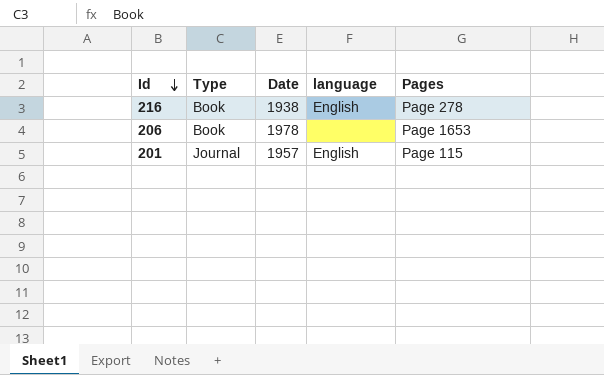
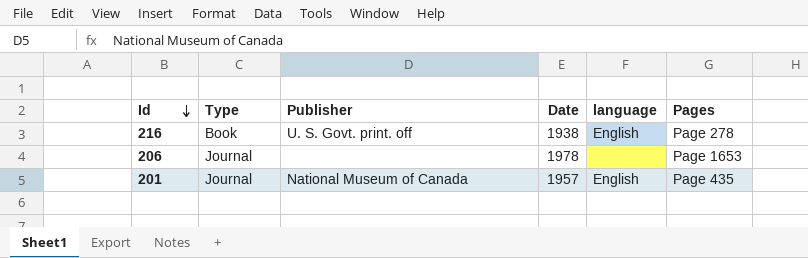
column Publisher | position: none -> 3
206 | Type: Book -> Journal
201 | Pages: Page 115 -> Page 435

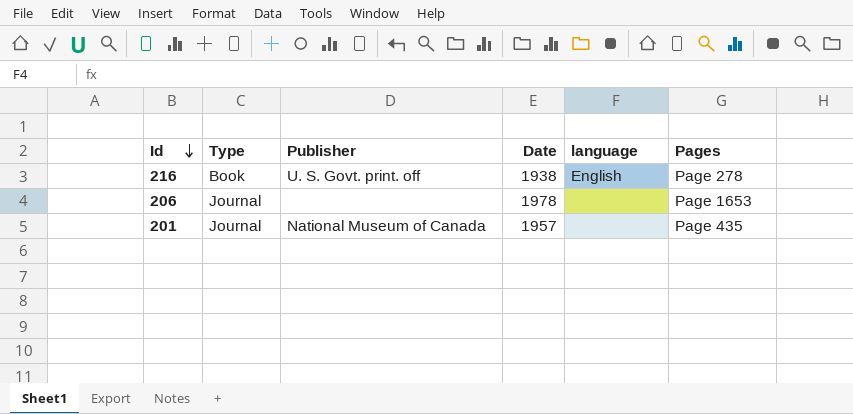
201 | language: English -> none

